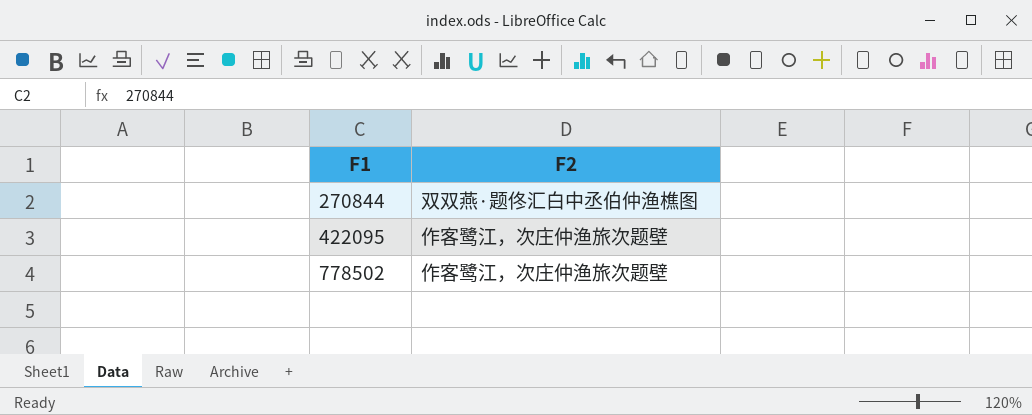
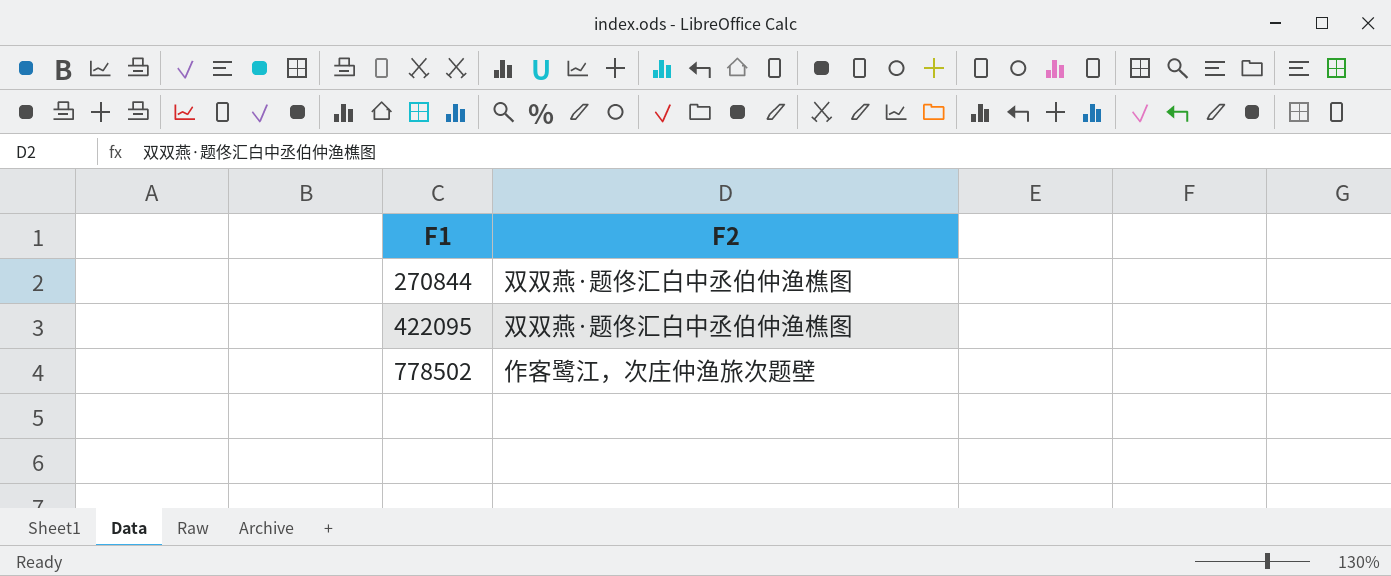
422095 | F2: 作客鹭江，次庄仲渔旅次题壁 -> 双双燕·题佟汇白中丞伯仲渔樵图

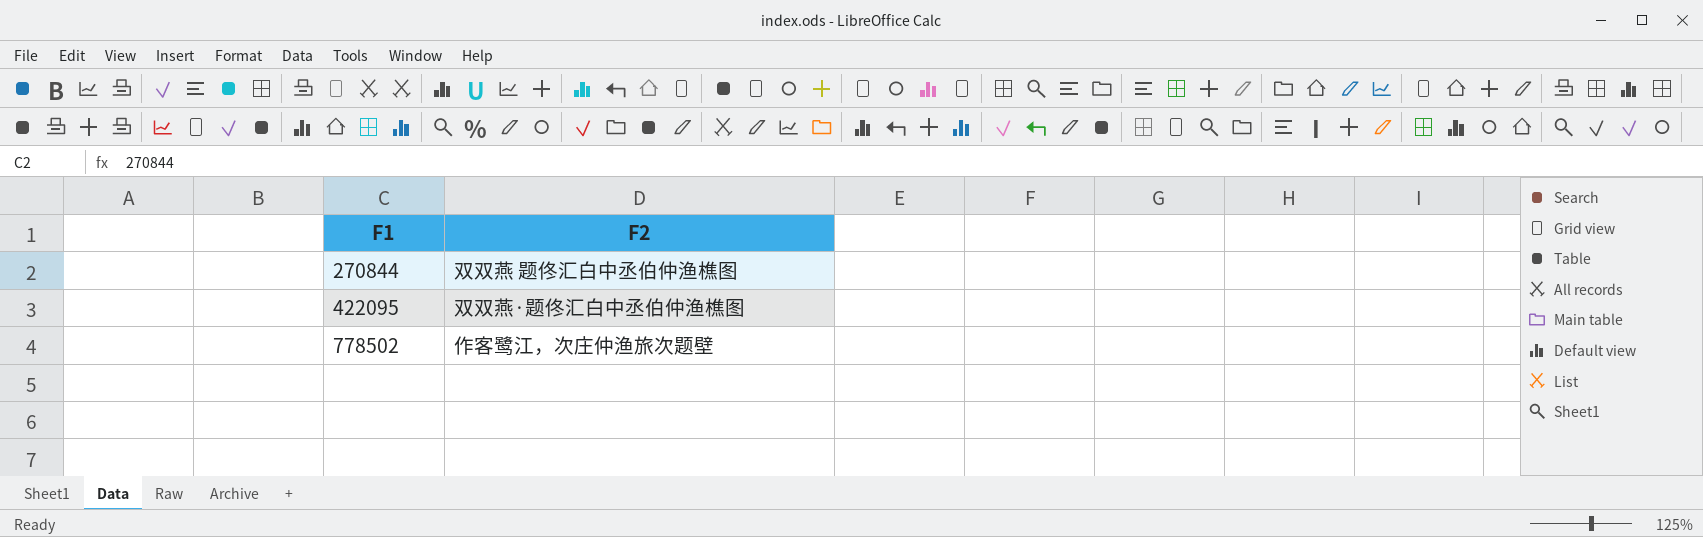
270844 | F2: 双双燕·题佟汇白中丞伯仲渔樵图 -> 双双燕 题佟汇白中丞伯仲渔樵图

